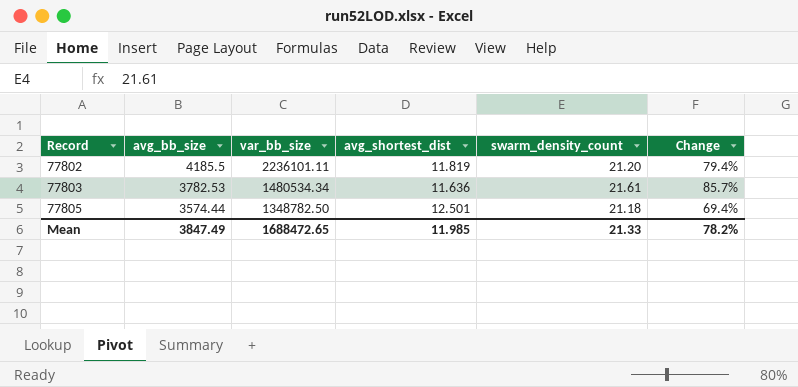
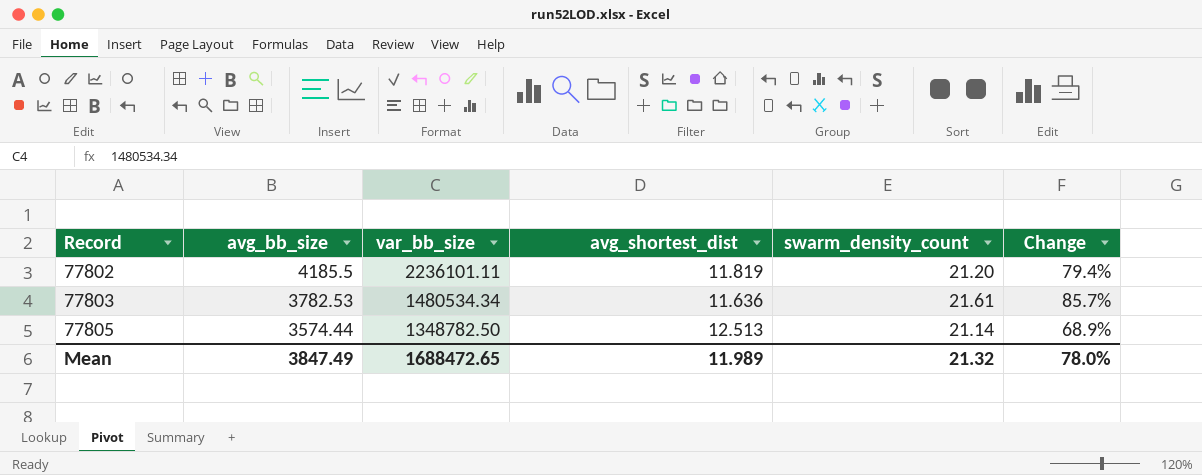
77805 | avg_shortest_dist: 12.501 -> 12.513
77805 | swarm_density_count: 21.18 -> 21.14
77805 | Change: 69.4% -> 68.9%
Mean | avg_shortest_dist: 11.985 -> 11.989
Mean | swarm_density_count: 21.33 -> 21.32
Mean | Change: 78.2% -> 78.0%

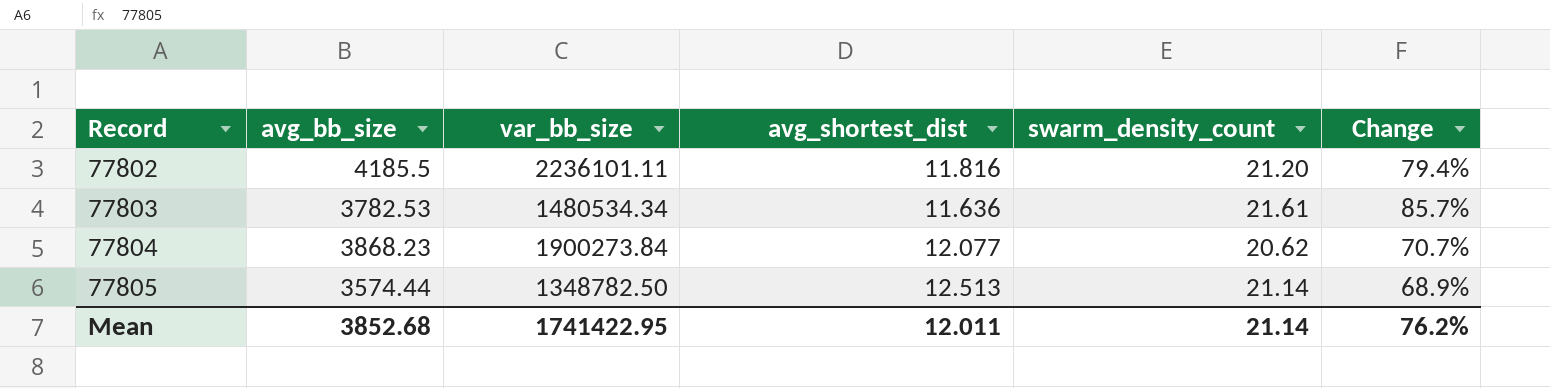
77802 | avg_shortest_dist: 11.819 -> 11.816
row 77804: none -> 3868.23 | 1900273.84 | 12.077 | 20.62 | 70.7%
Mean | avg_bb_size: 3847.49 -> 3852.68
Mean | var_bb_size: 1688472.65 -> 1741422.95
Mean | avg_shortest_dist: 11.989 -> 12.011
Mean | swarm_density_count: 21.32 -> 21.14
Mean | Change: 78.0% -> 76.2%

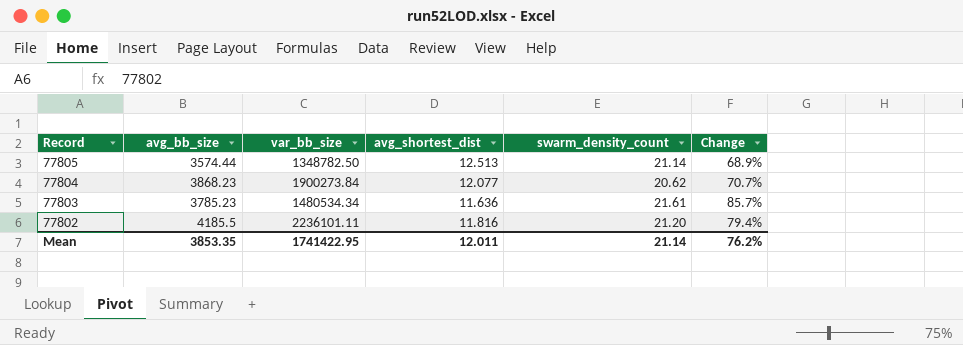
row order: Record ascending -> Record descending
77803 | avg_bb_size: 3782.53 -> 3785.23
Mean | avg_bb_size: 3852.68 -> 3853.35

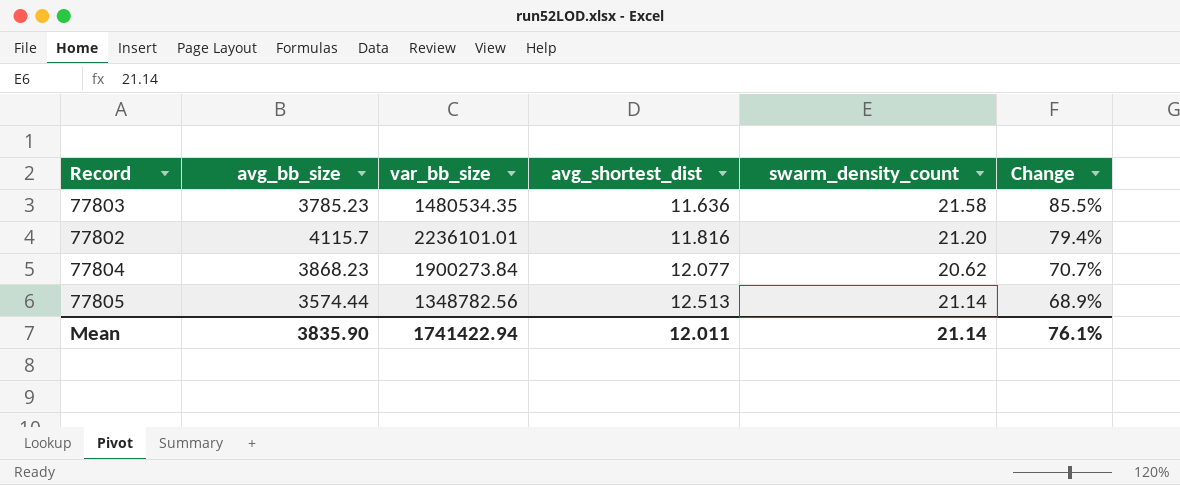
row order: Record descending -> avg_shortest_dist ascending
77803 | var_bb_size: 1480534.34 -> 1480534.35
77803 | swarm_density_count: 21.61 -> 21.58
77803 | Change: 85.7% -> 85.5%
77802 | avg_bb_size: 4185.5 -> 4115.7
77802 | var_bb_size: 2236101.11 -> 2236101.01
77805 | var_bb_size: 1348782.50 -> 1348782.56
Mean | avg_bb_size: 3853.35 -> 3835.90
Mean | var_bb_size: 1741422.95 -> 1741422.94
Mean | Change: 76.2% -> 76.1%

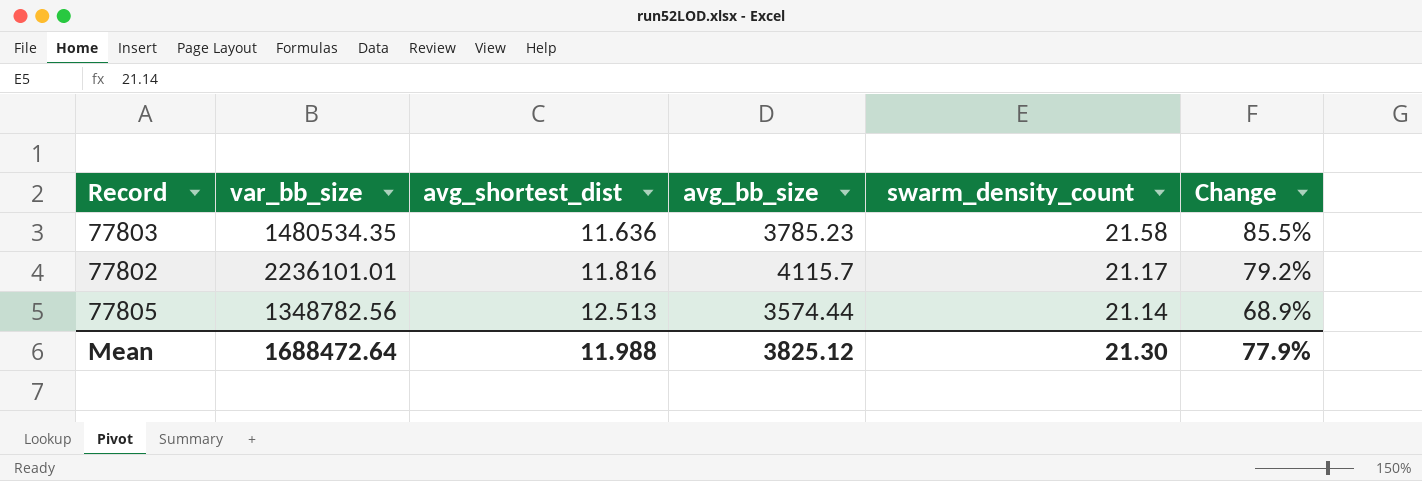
column avg_bb_size | position: 2 -> 4
row 77804: 3868.23 | 1900273.84 | 12.077 | 20.62 | 70.7% -> none
77802 | swarm_density_count: 21.20 -> 21.17
77802 | Change: 79.4% -> 79.2%
Mean | var_bb_size: 1741422.94 -> 1688472.64
Mean | avg_shortest_dist: 12.011 -> 11.988
Mean | avg_bb_size: 3835.90 -> 3825.12
Mean | swarm_density_count: 21.14 -> 21.30
Mean | Change: 76.1% -> 77.9%

